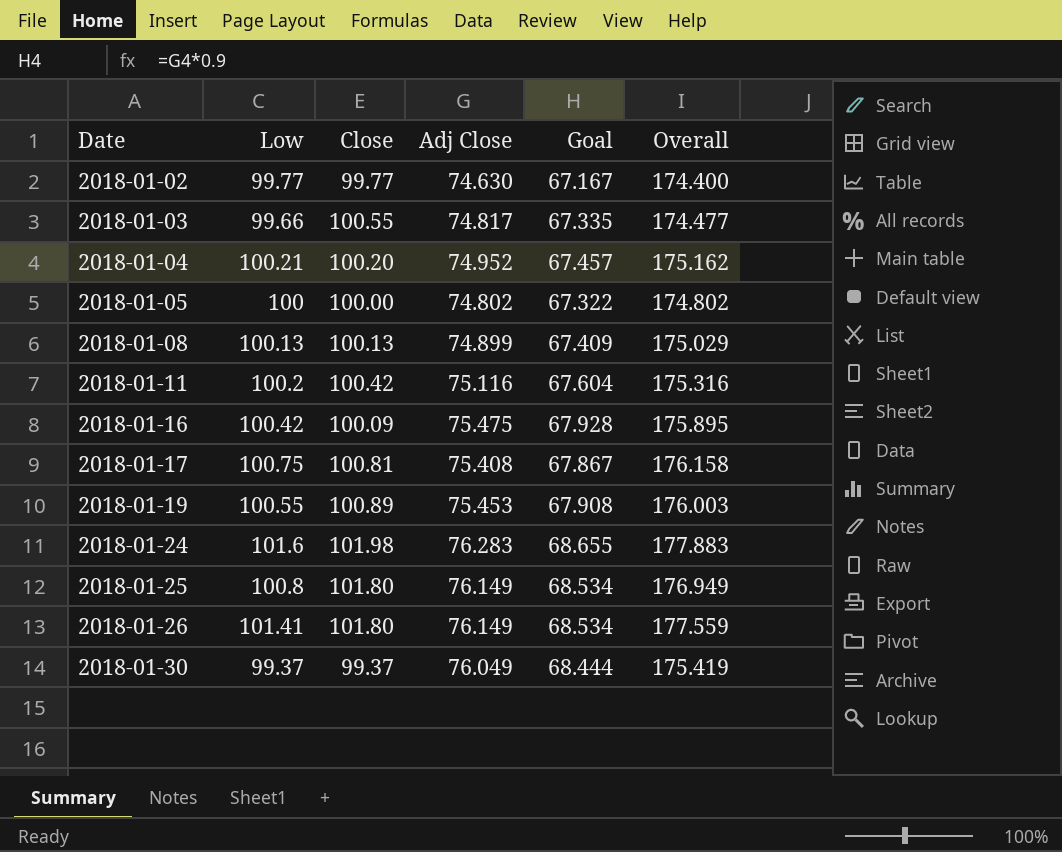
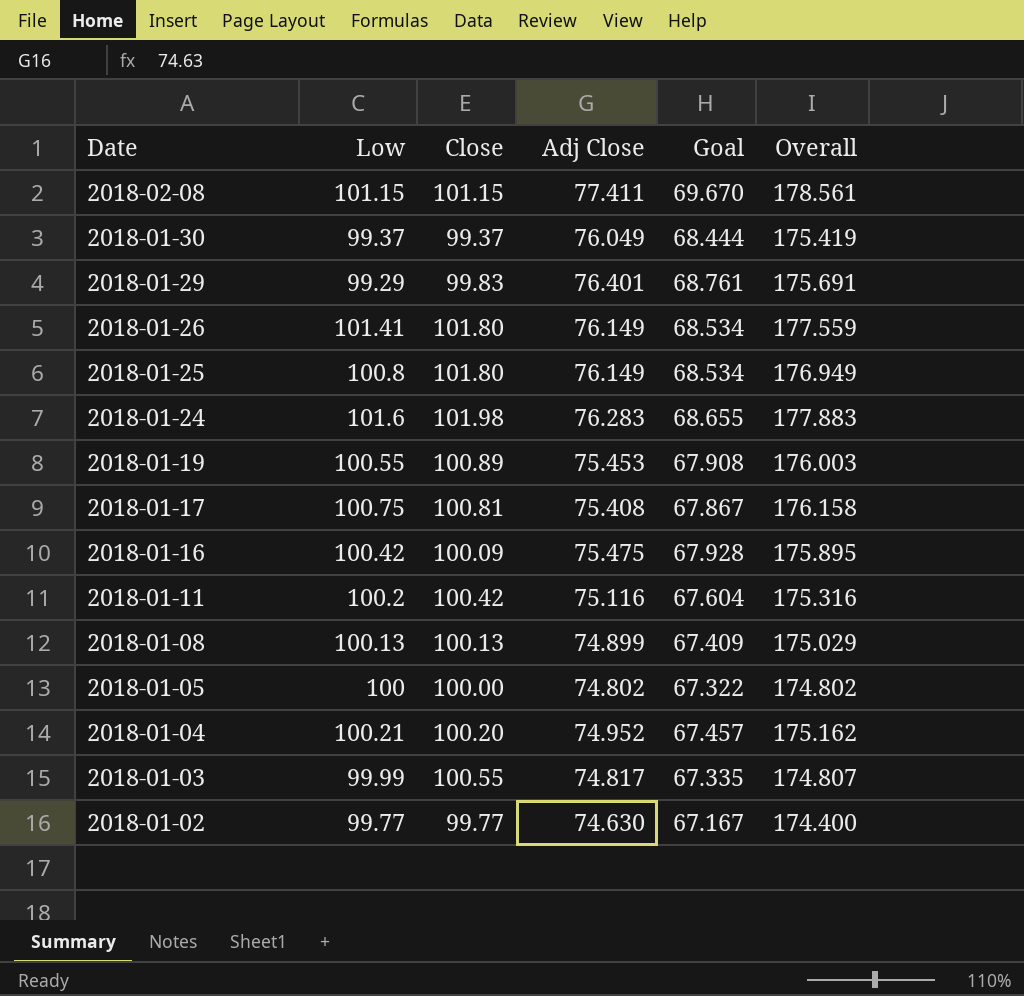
row order: Date ascending -> Date descending
row 2018-02-08: none -> 101.15 | 101.15 | 77.411 | 69.670 | 178.561
row 2018-01-29: none -> 99.29 | 99.83 | 76.401 | 68.761 | 175.691
2018-01-03 | Low: 99.66 -> 99.99
2018-01-03 | Overall: 174.477 -> 174.807

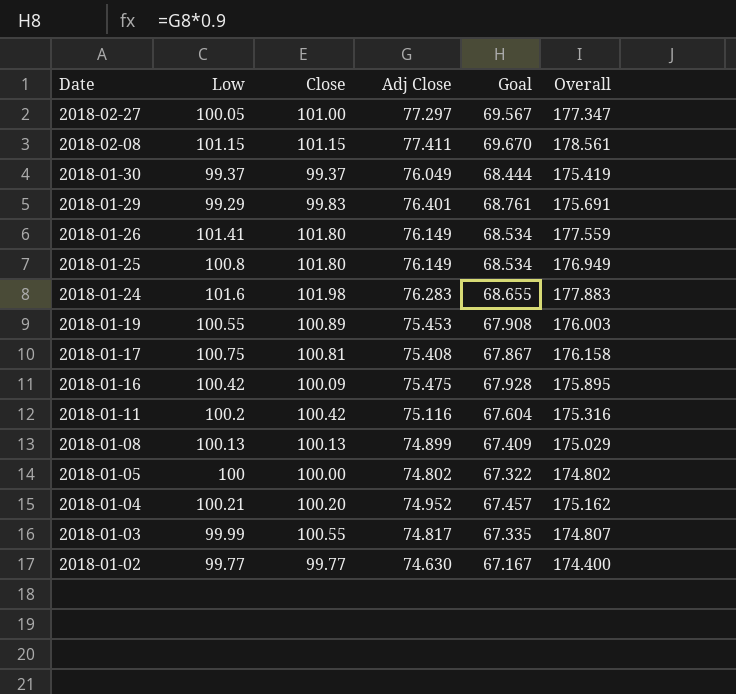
row 2018-02-27: none -> 100.05 | 101.00 | 77.297 | 69.567 | 177.347

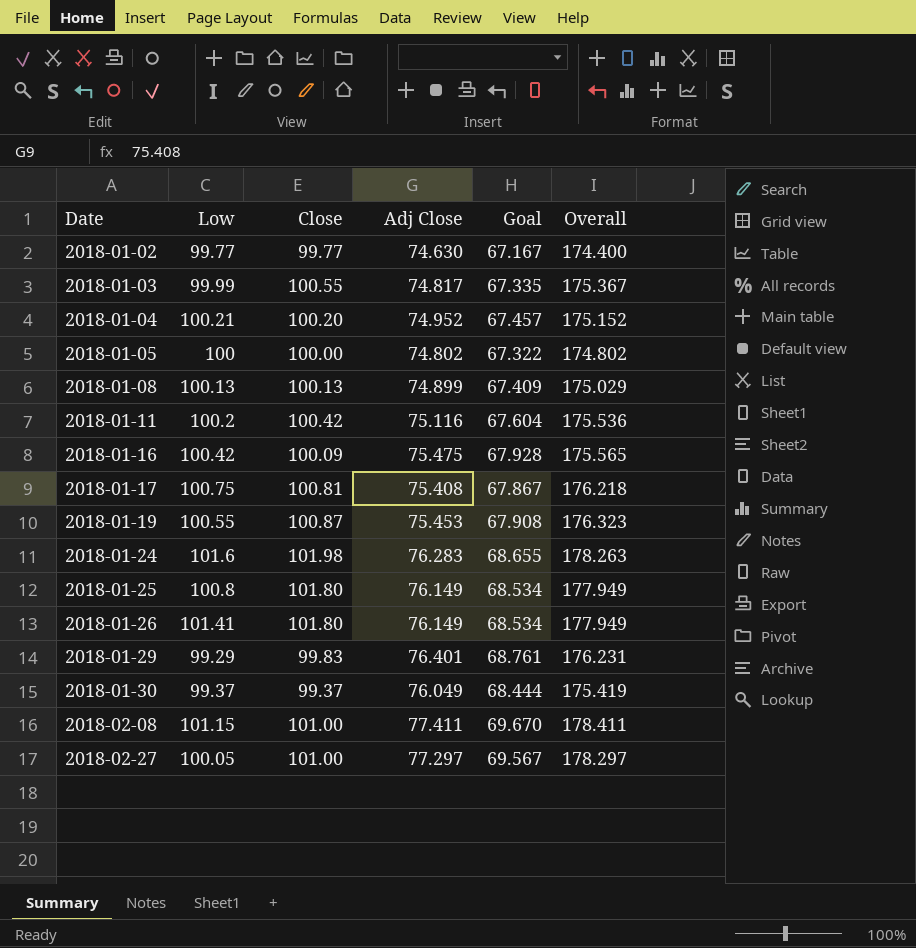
row order: Date descending -> Date ascending
column Overall | formula: [Low] + [Adj Close] -> [Close] + [Adj Close]
2018-01-19 | Close: 100.89 -> 100.87
2018-02-08 | Close: 101.15 -> 101.00

